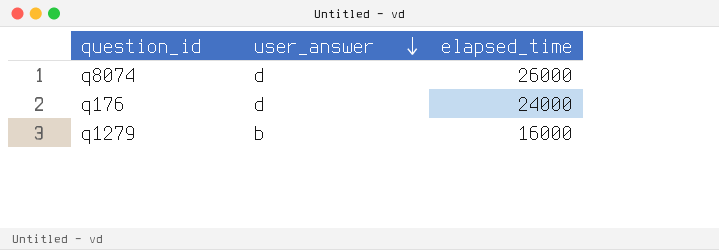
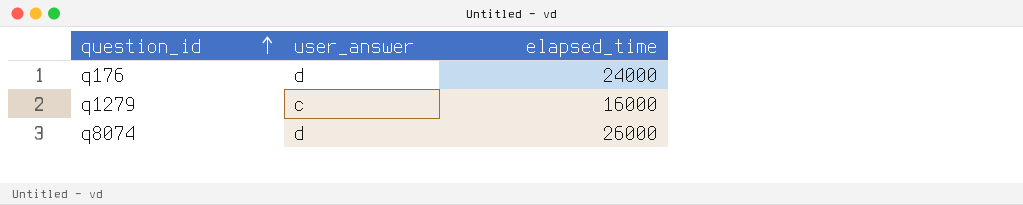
row order: user_answer descending -> question_id ascending
q1279 | user_answer: b -> c

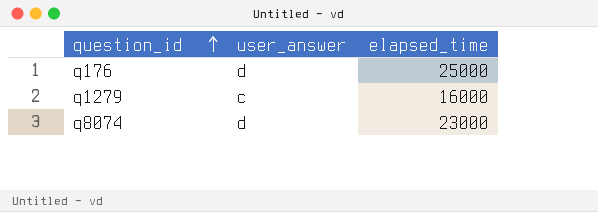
q176 | elapsed_time: 24000 -> 25000
q8074 | elapsed_time: 26000 -> 23000

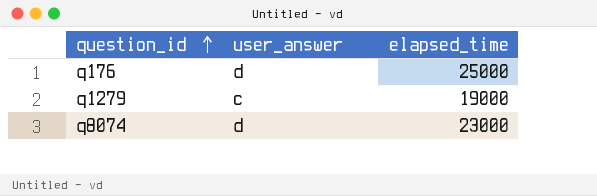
q1279 | elapsed_time: 16000 -> 19000

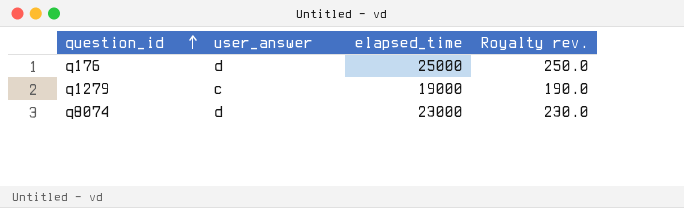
column Royalty rev. | formula: none -> [elapsed_time] * 0.01

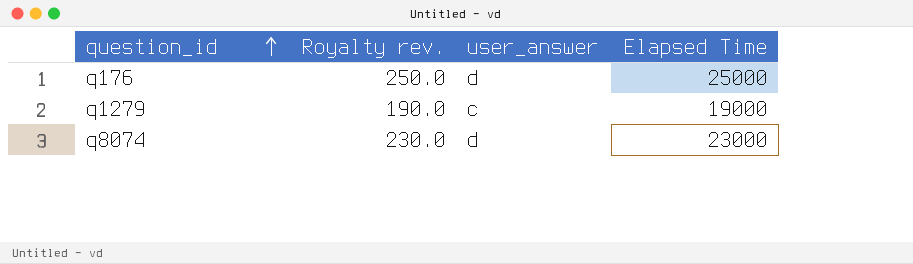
column Royalty rev. | position: 4 -> 2
column name: elapsed_time -> Elapsed Time

